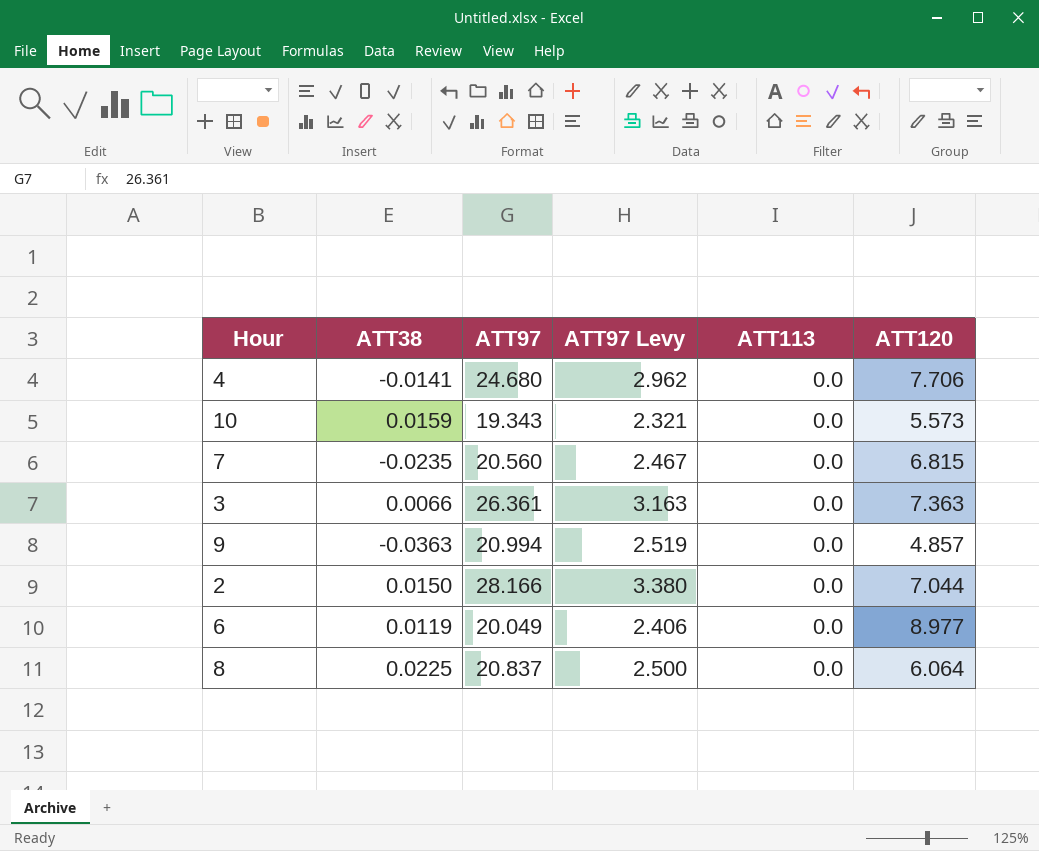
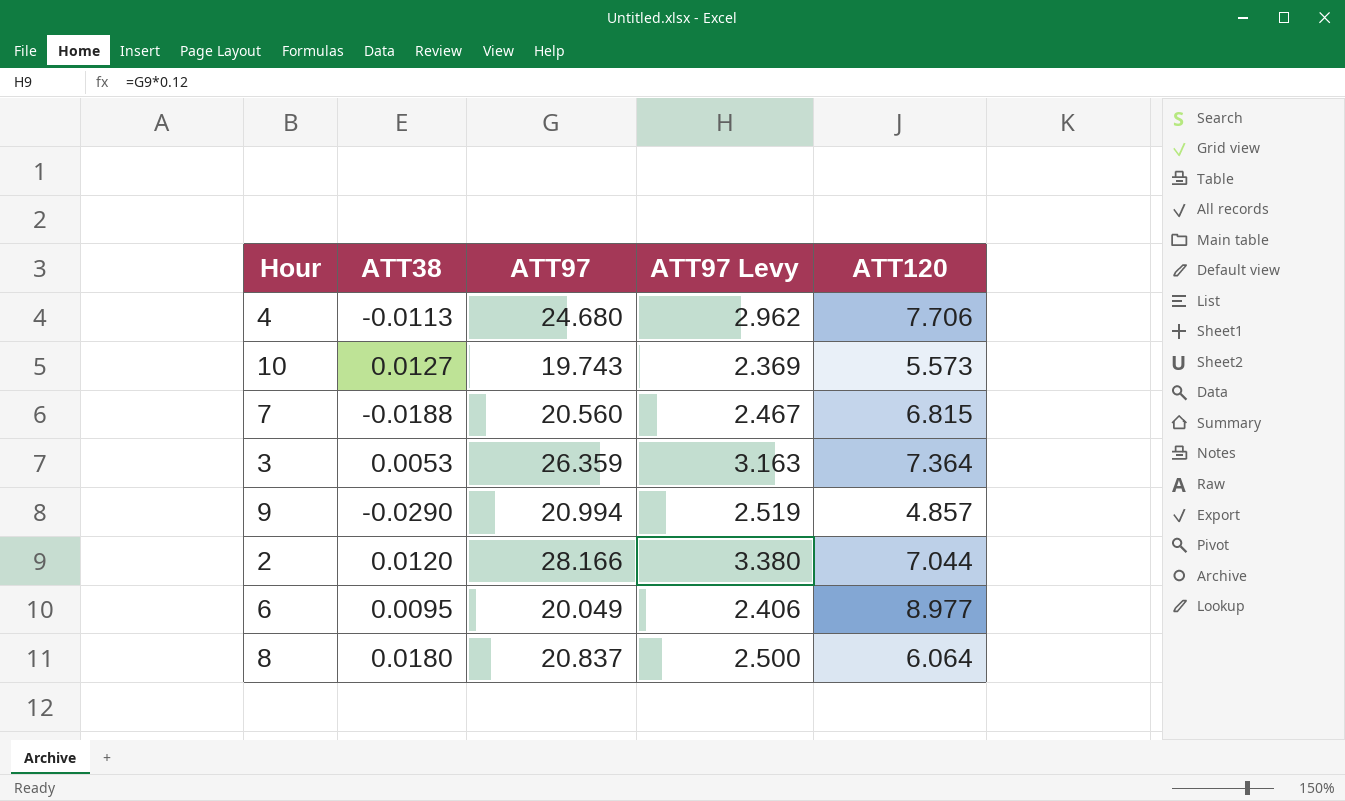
column ATT113 | position: 5 -> none
4 | ATT38: -0.0141 -> -0.0113
10 | ATT38: 0.0159 -> 0.0127
10 | ATT97: 19.343 -> 19.743
10 | ATT97 Levy: 2.321 -> 2.369
7 | ATT38: -0.0235 -> -0.0188
3 | ATT38: 0.0066 -> 0.0053
3 | ATT97: 26.361 -> 26.359
3 | ATT120: 7.363 -> 7.364
9 | ATT38: -0.0363 -> -0.0290
2 | ATT38: 0.0150 -> 0.0120
6 | ATT38: 0.0119 -> 0.0095
8 | ATT38: 0.0225 -> 0.0180

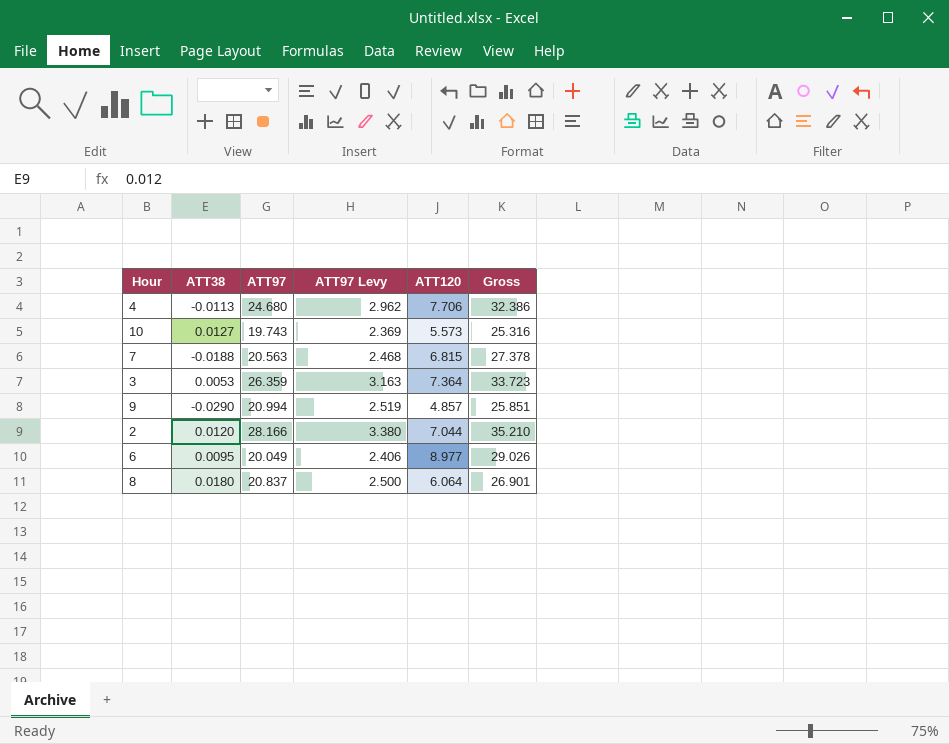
column Gross | formula: none -> [ATT97] + [ATT120]
7 | ATT97: 20.560 -> 20.563
7 | ATT97 Levy: 2.467 -> 2.468

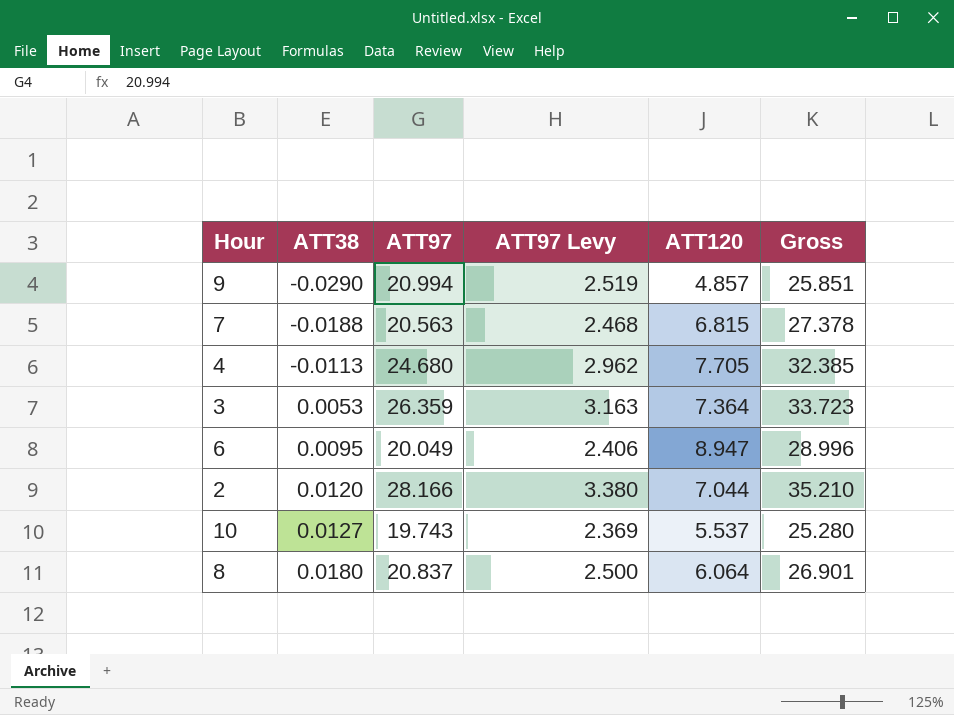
row order: none -> ATT38 ascending
4 | ATT120: 7.706 -> 7.705
4 | Gross: 32.386 -> 32.385
6 | ATT120: 8.977 -> 8.947
6 | Gross: 29.026 -> 28.996
10 | ATT120: 5.573 -> 5.537
10 | Gross: 25.316 -> 25.280

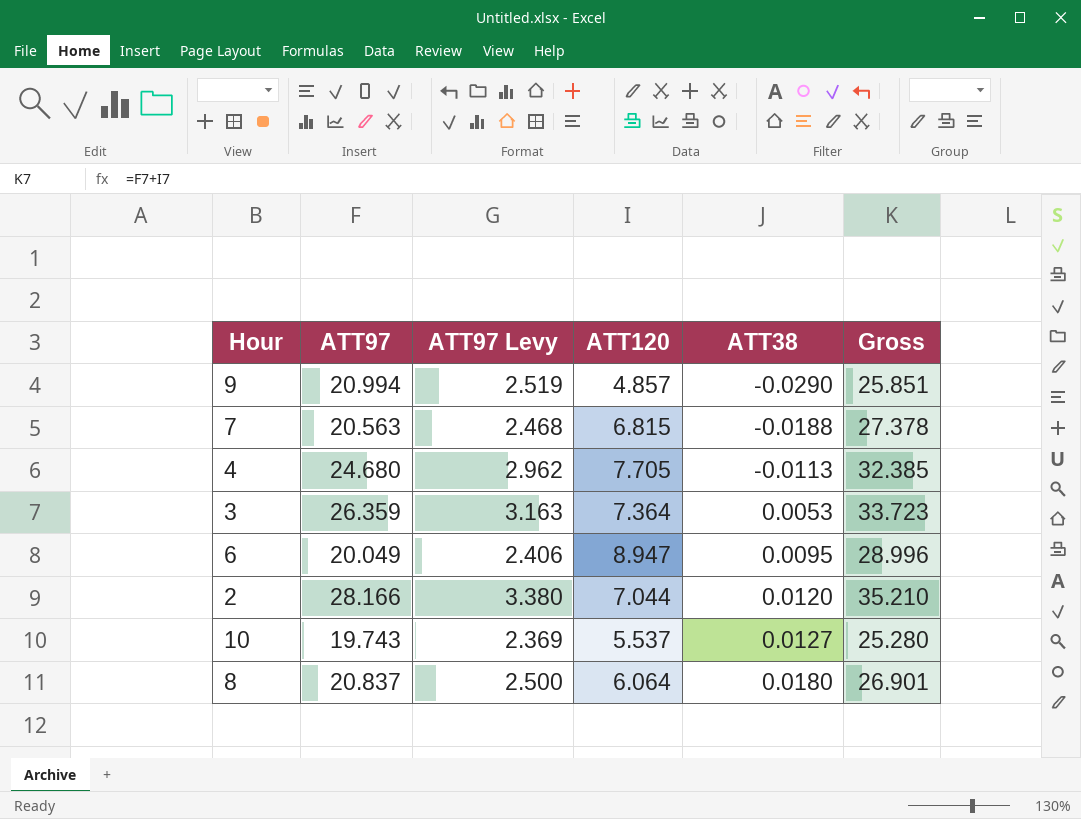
column ATT38 | position: 2 -> 5

